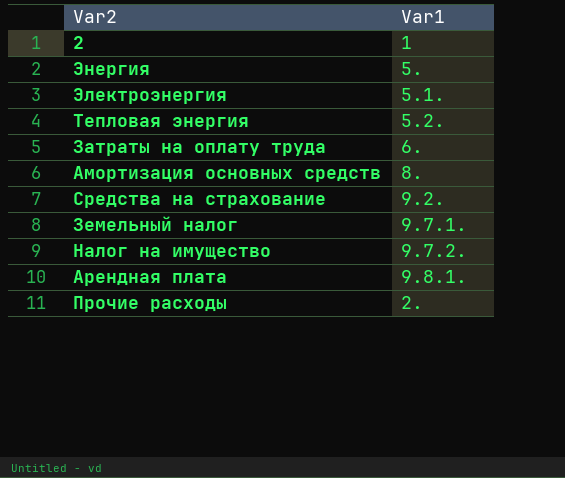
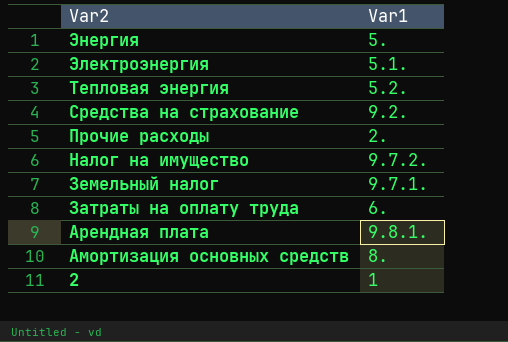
row order: none -> Var2 descending

